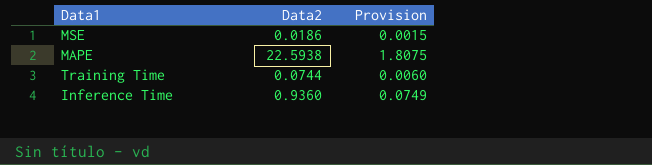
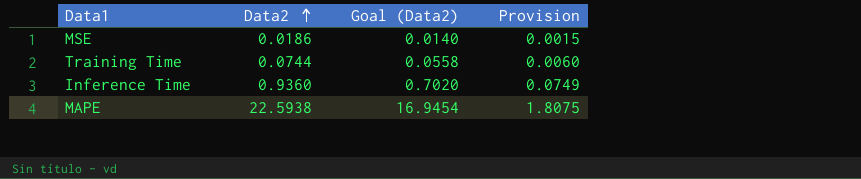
row order: none -> Data2 ascending
column Goal (Data2) | formula: none -> [Data2] * 0.75

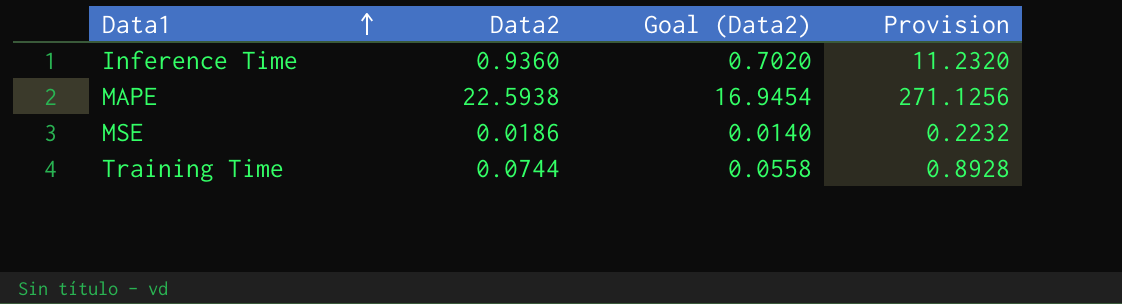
row order: Data2 ascending -> Data1 ascending
column Provision | formula: [Data2] * 0.08 -> [Data2] * 12

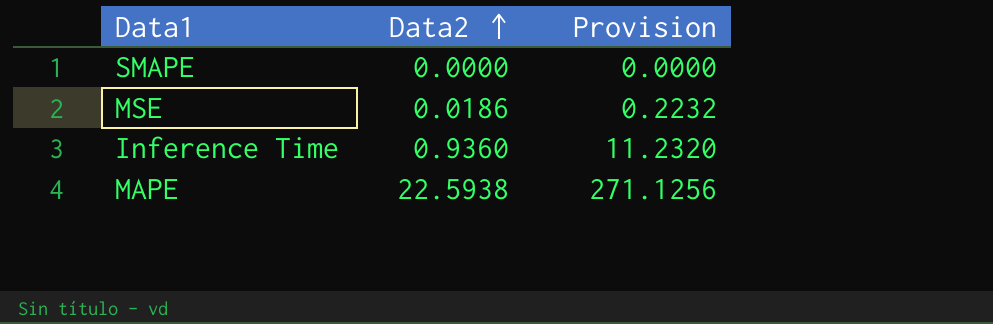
row order: Data1 ascending -> Data2 ascending
column Goal (Data2) | formula: [Data2] * 0.75 -> none
row Training Time: 0.0744 | 0.0558 | 0.8928 -> none
row SMAPE: none -> 0.0000 | 0.0000

